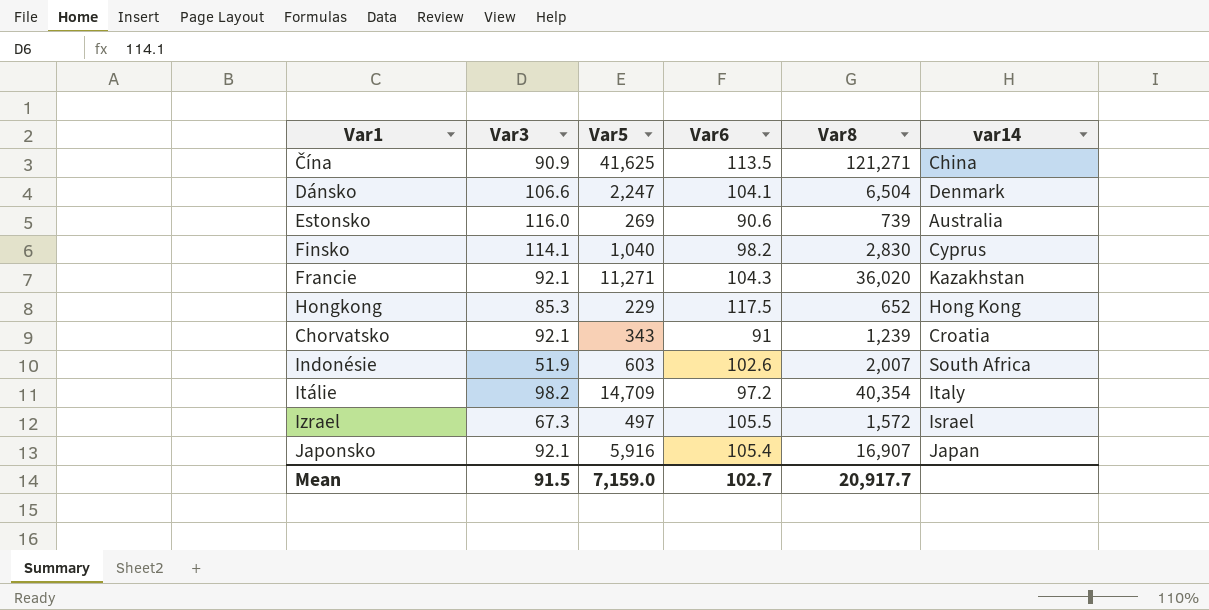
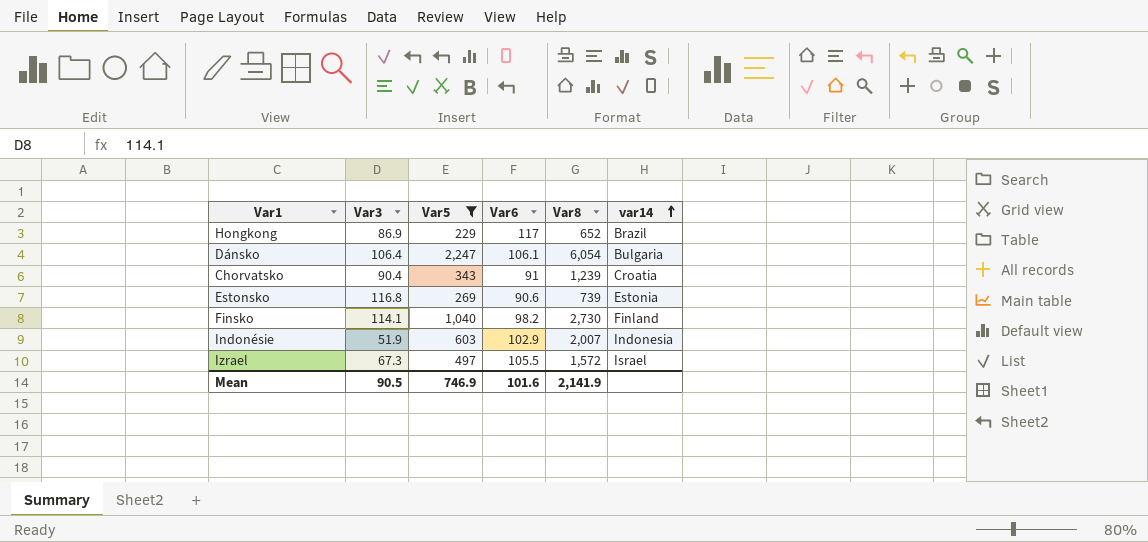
filter: none -> Var5 <= 2,247
row order: none -> var14 ascending
Hongkong | Var3: 85.3 -> 86.9
Hongkong | Var6: 117.5 -> 117
Hongkong | var14: Hong Kong -> Brazil
Dánsko | Var3: 106.6 -> 106.4
Dánsko | Var6: 104.1 -> 106.1
Dánsko | Var8: 6,504 -> 6,054
Dánsko | var14: Denmark -> Bulgaria
Chorvatsko | Var3: 92.1 -> 90.4
Estonsko | Var3: 116.0 -> 116.8
Estonsko | var14: Australia -> Estonia
Finsko | Var8: 2,830 -> 2,730
Finsko | var14: Cyprus -> Finland
Indonésie | Var6: 102.6 -> 102.9
Indonésie | var14: South Africa -> Indonesia
Mean | Var3: 91.5 -> 90.5
Mean | Var5: 7,159.0 -> 746.9
Mean | Var6: 102.7 -> 101.6
Mean | Var8: 20,917.7 -> 2,141.9

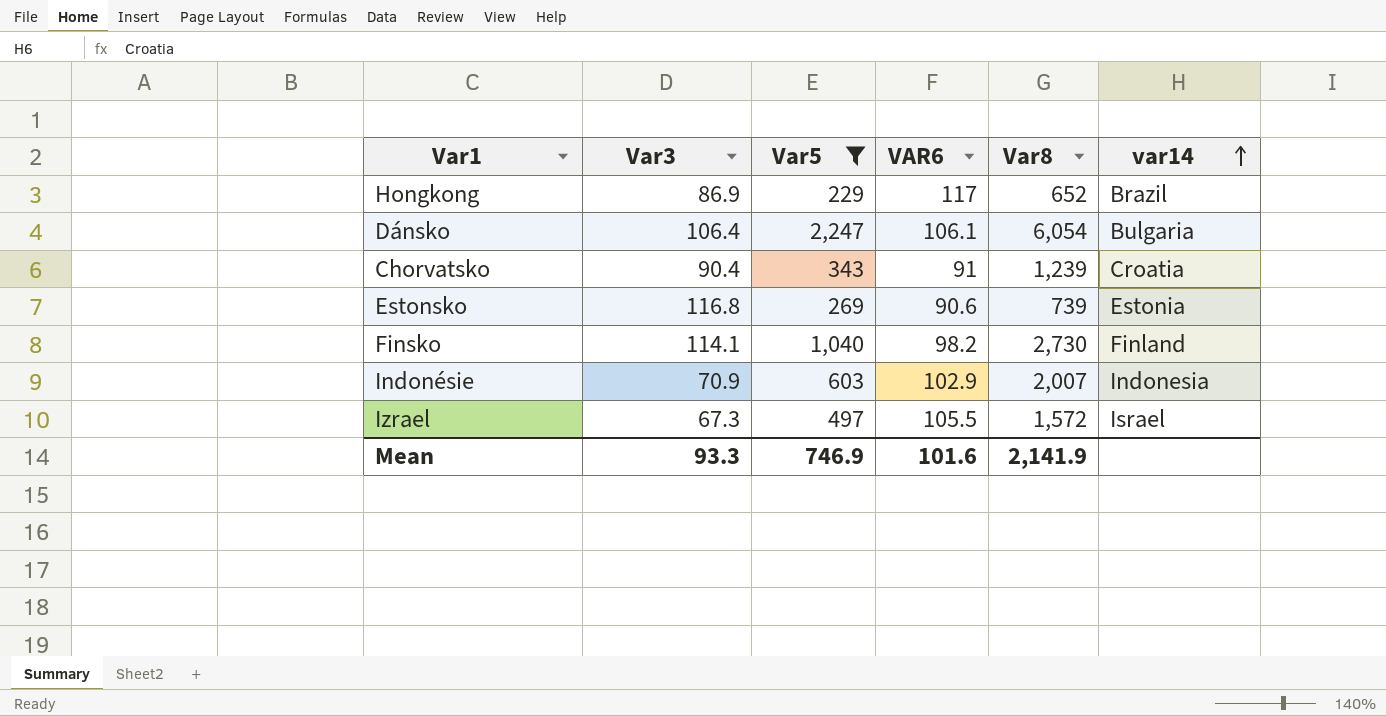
column name: Var6 -> VAR6
Indonésie | Var3: 51.9 -> 70.9
Mean | Var3: 90.5 -> 93.3

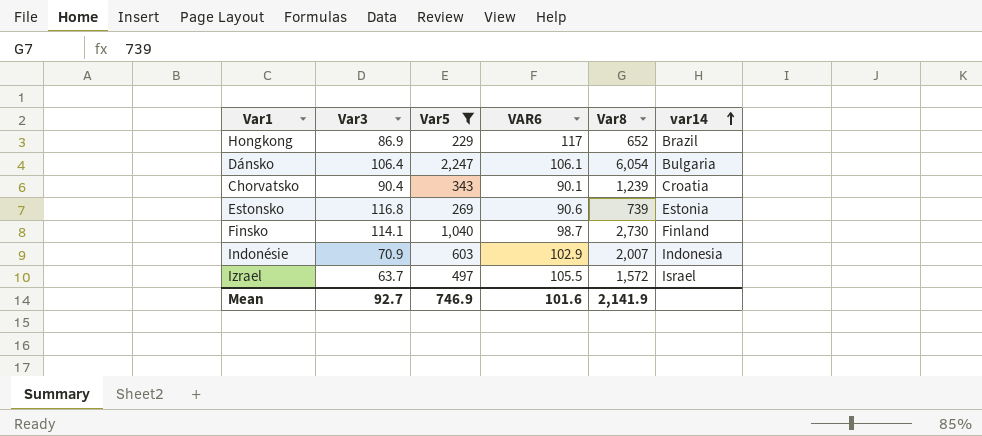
Chorvatsko | VAR6: 91 -> 90.1
Finsko | VAR6: 98.2 -> 98.7
Izrael | Var3: 67.3 -> 63.7
Mean | Var3: 93.3 -> 92.7

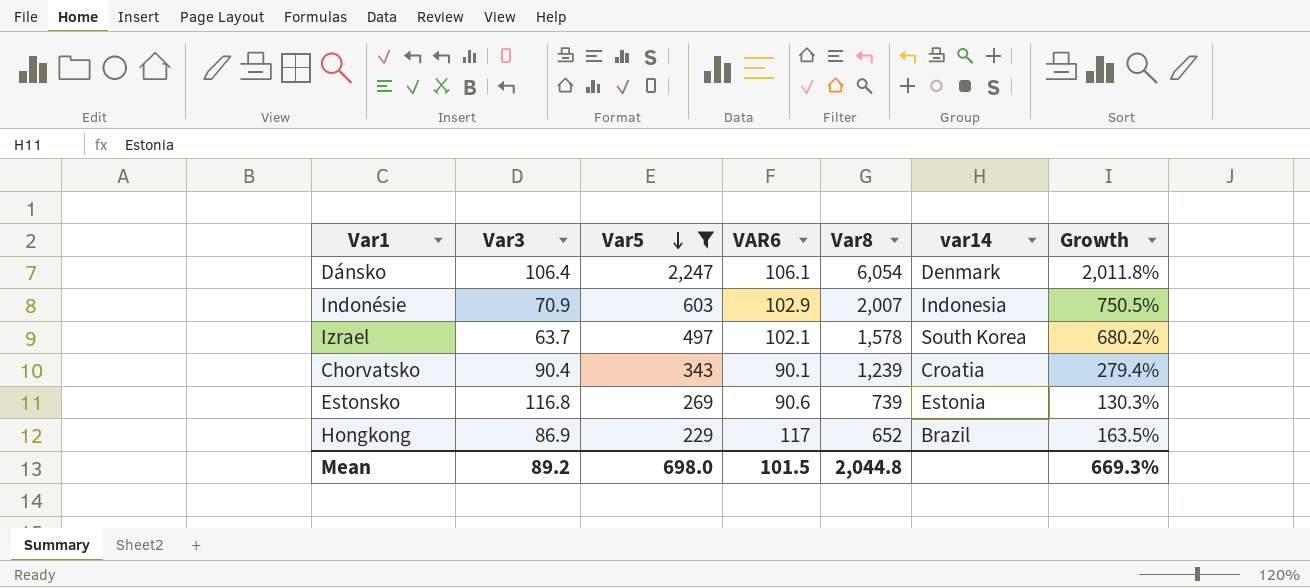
row order: var14 ascending -> Var5 descending
column Growth | formula: none -> ([Var5] - [Var3]) / [Var3]
row Finsko: 114.1 | 1,040 | 98.7 | 2,730 | Finland -> none
Dánsko | var14: Bulgaria -> Denmark
Izrael | VAR6: 105.5 -> 102.1
Izrael | Var8: 1,572 -> 1,578
Izrael | var14: Israel -> South Korea
Mean | Var3: 92.7 -> 89.2
Mean | Var5: 746.9 -> 698.0
Mean | VAR6: 101.6 -> 101.5
Mean | Var8: 2,141.9 -> 2,044.8

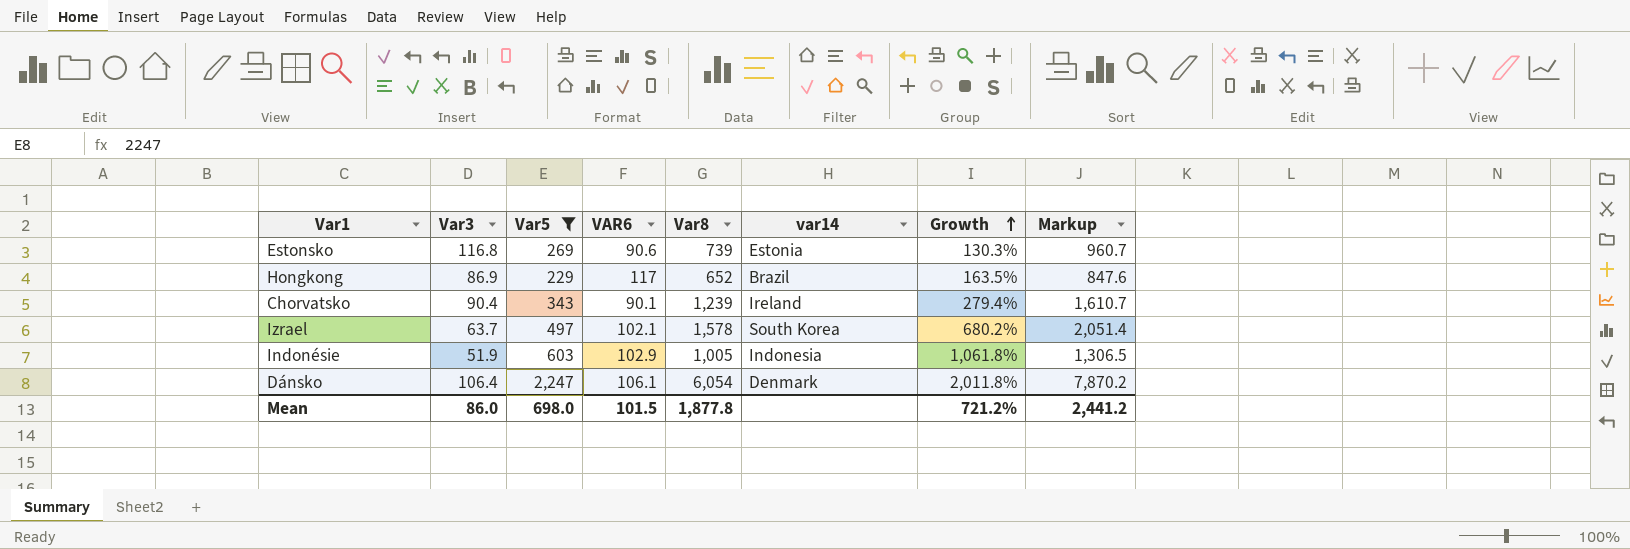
row order: Var5 descending -> Growth ascending
column Markup | formula: none -> [Var8] * 1.3
Chorvatsko | var14: Croatia -> Ireland
Indonésie | Var3: 70.9 -> 51.9
Indonésie | Var8: 2,007 -> 1,005
Indonésie | Growth: 750.5% -> 1,061.8%
Mean | Var3: 89.2 -> 86.0
Mean | Var8: 2,044.8 -> 1,877.8
Mean | Growth: 669.3% -> 721.2%

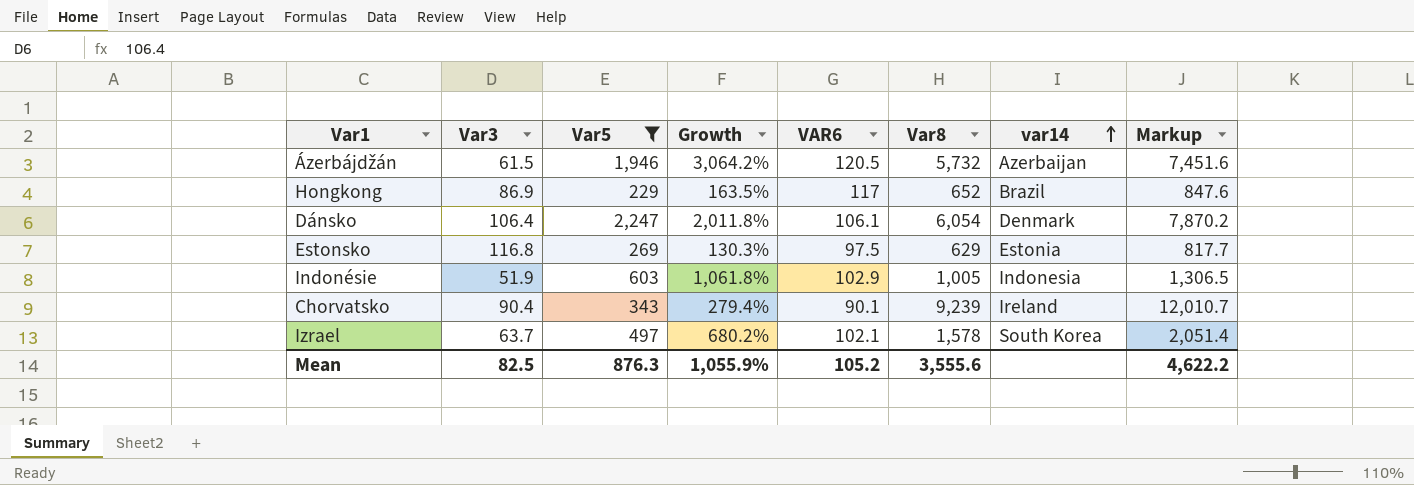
row order: Growth ascending -> var14 ascending
column Growth | position: 7 -> 4
row Ázerbájdžán: none -> 61.5 | 1,946 | 3,064.2% | 120.5 | 5,732 | Azerbaijan | 7,451.6
Estonsko | VAR6: 90.6 -> 97.5
Estonsko | Var8: 739 -> 629
Estonsko | Markup: 960.7 -> 817.7
Chorvatsko | Var8: 1,239 -> 9,239
Chorvatsko | Markup: 1,610.7 -> 12,010.7
Mean | Var3: 86.0 -> 82.5
Mean | Var5: 698.0 -> 876.3
Mean | Growth: 721.2% -> 1,055.9%
Mean | VAR6: 101.5 -> 105.2
Mean | Var8: 1,877.8 -> 3,555.6
Mean | Markup: 2,441.2 -> 4,622.2

